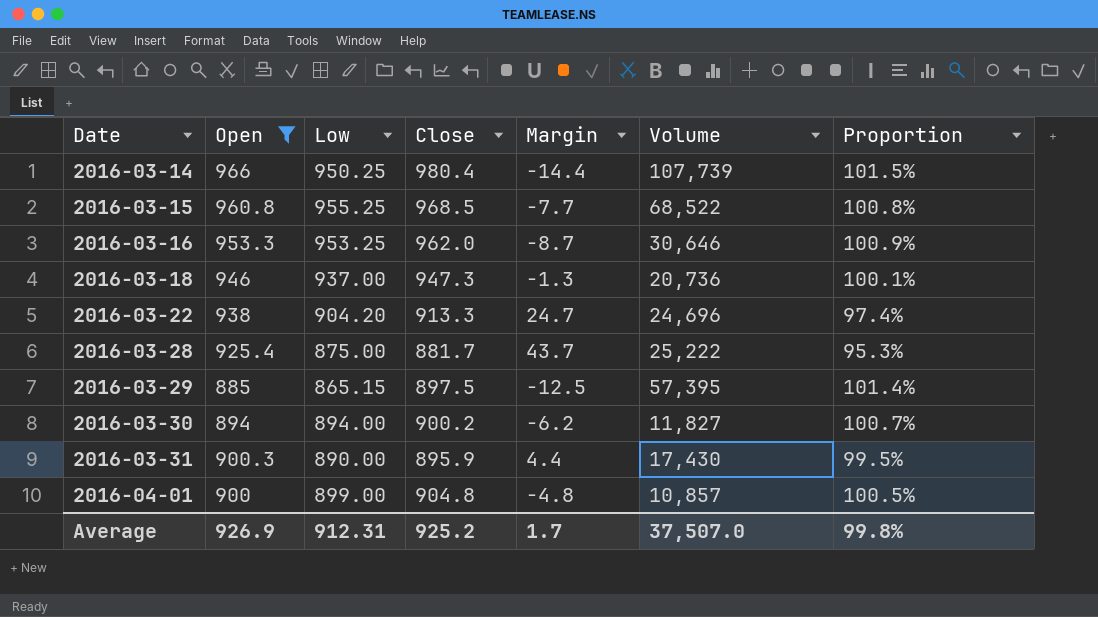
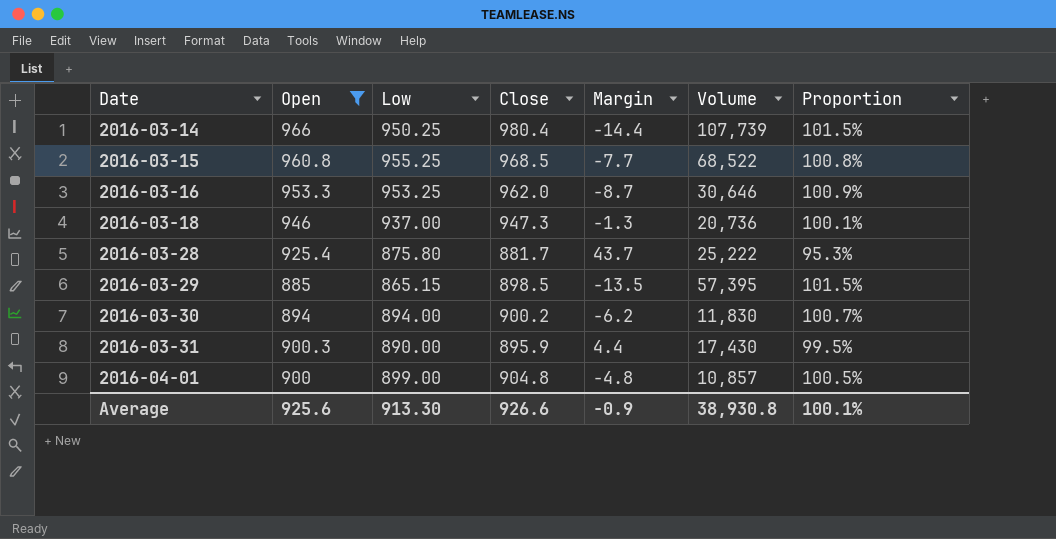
row 2016-03-22: 938 | 904.20 | 913.3 | 24.7 | 24,696 | 97.4% -> none
2016-03-28 | Low: 875.00 -> 875.80
2016-03-29 | Close: 897.5 -> 898.5
2016-03-29 | Margin: -12.5 -> -13.5
2016-03-29 | Proportion: 101.4% -> 101.5%
2016-03-30 | Volume: 11,827 -> 11,830
Average | Open: 926.9 -> 925.6
Average | Low: 912.31 -> 913.30
Average | Close: 925.2 -> 926.6
Average | Margin: 1.7 -> -0.9
Average | Volume: 37,507.0 -> 38,930.8
Average | Proportion: 99.8% -> 100.1%

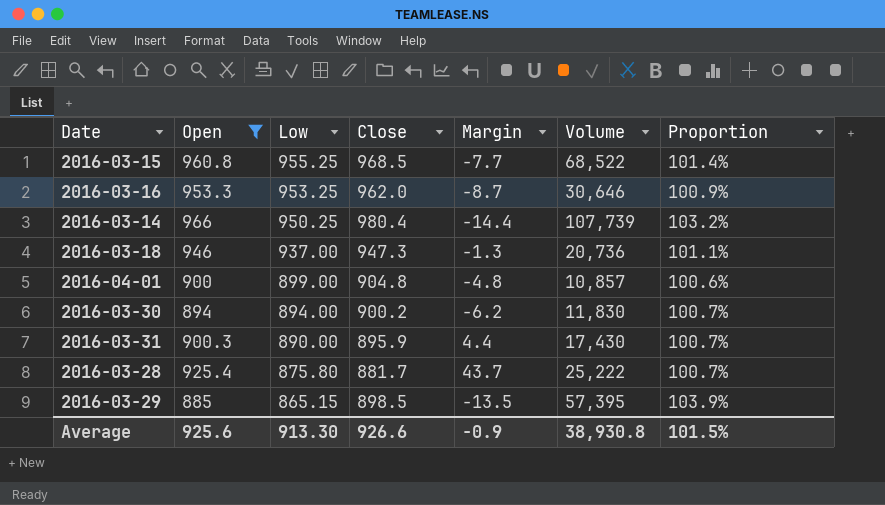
row order: Date ascending -> Low descending
column Proportion | formula: [Close] / [Open] -> [Close] / [Low]
Average | Proportion: 100.1% -> 101.5%

